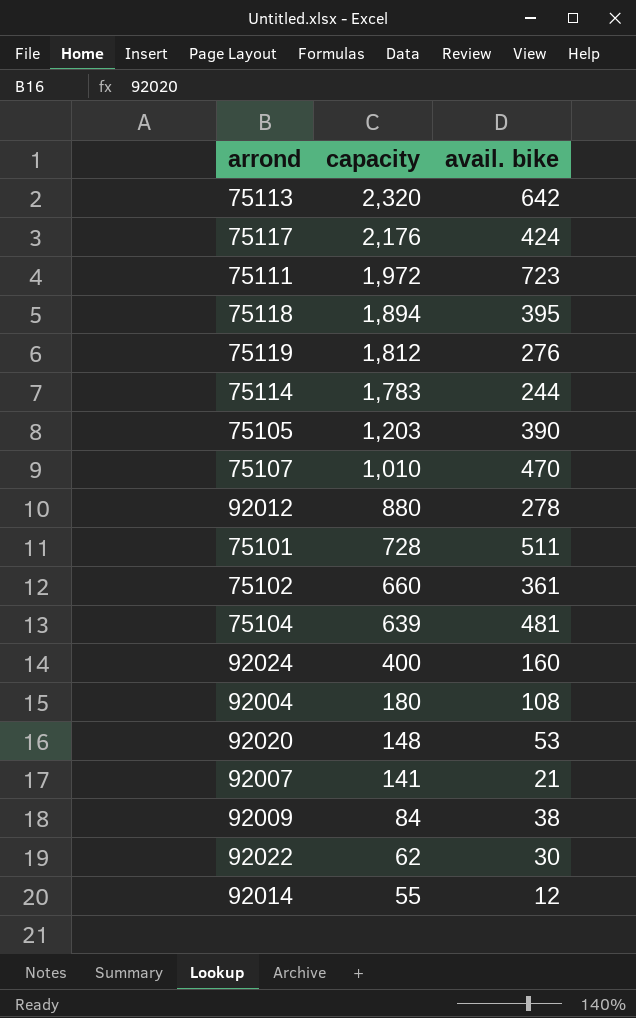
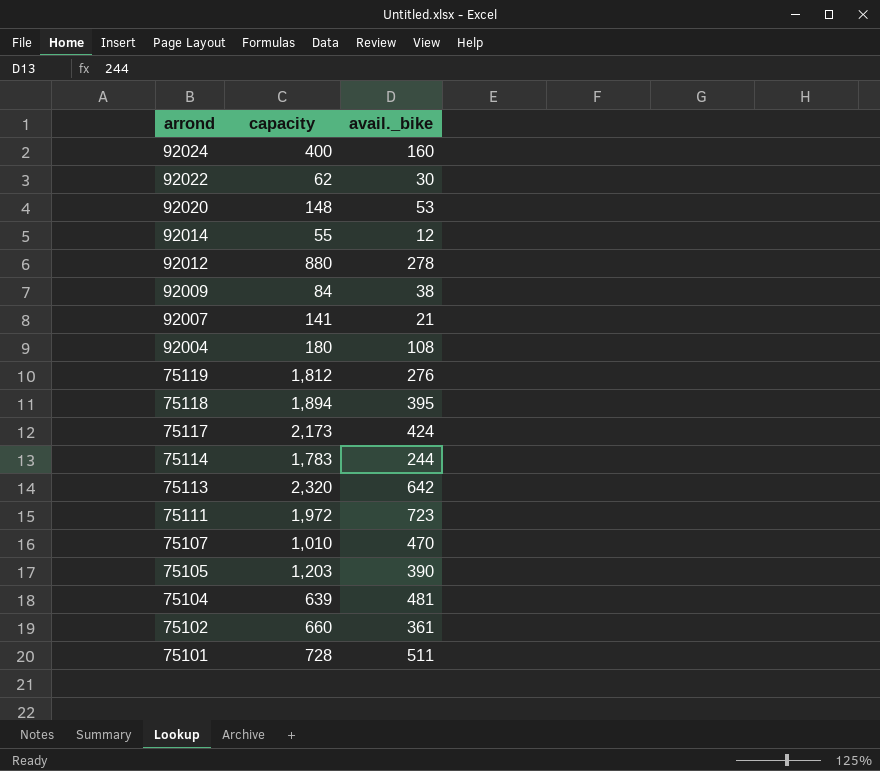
row order: capacity descending -> arrond descending
column name: avail. bike -> avail._bike
75117 | capacity: 2,176 -> 2,173

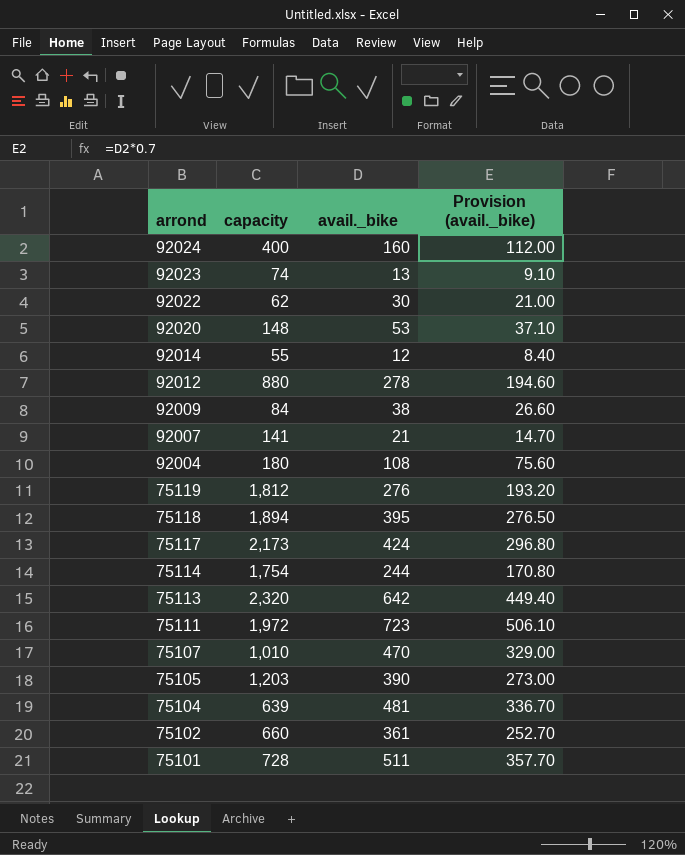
column Provision (avail._bike) | formula: none -> [avail._bike] * 0.7
row 92023: none -> 74 | 13 | 9.10
75114 | capacity: 1,783 -> 1,754

